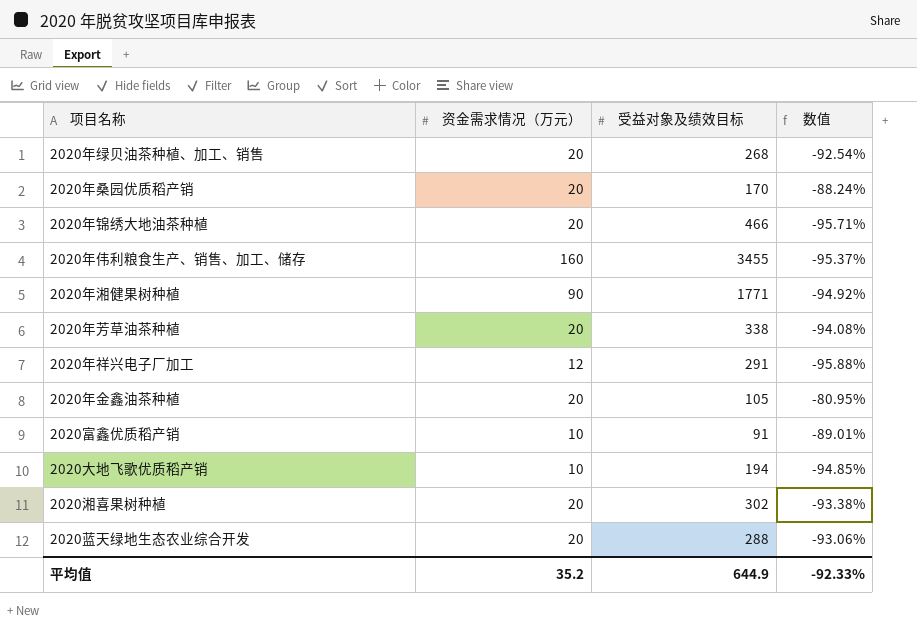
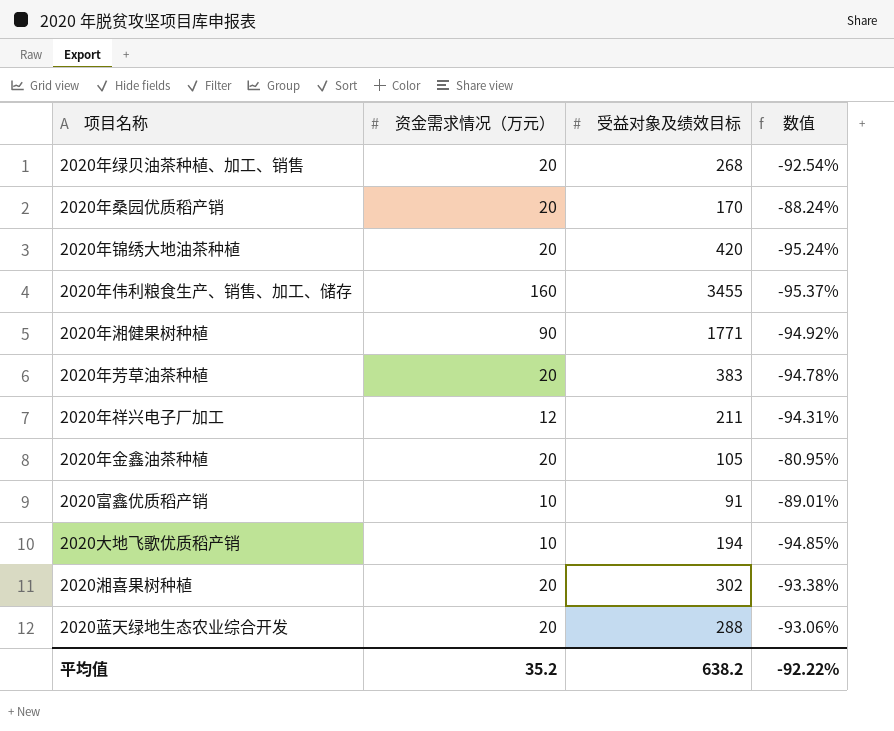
2020年锦绣大地油茶种植 | 受益对象及绩效目标: 466 -> 420
2020年锦绣大地油茶种植 | 数值: -95.71% -> -95.24%
2020年芳草油茶种植 | 受益对象及绩效目标: 338 -> 383
2020年芳草油茶种植 | 数值: -94.08% -> -94.78%
2020年祥兴电子厂加工 | 受益对象及绩效目标: 291 -> 211
2020年祥兴电子厂加工 | 数值: -95.88% -> -94.31%
平均值 | 受益对象及绩效目标: 644.9 -> 638.2
平均值 | 数值: -92.33% -> -92.22%

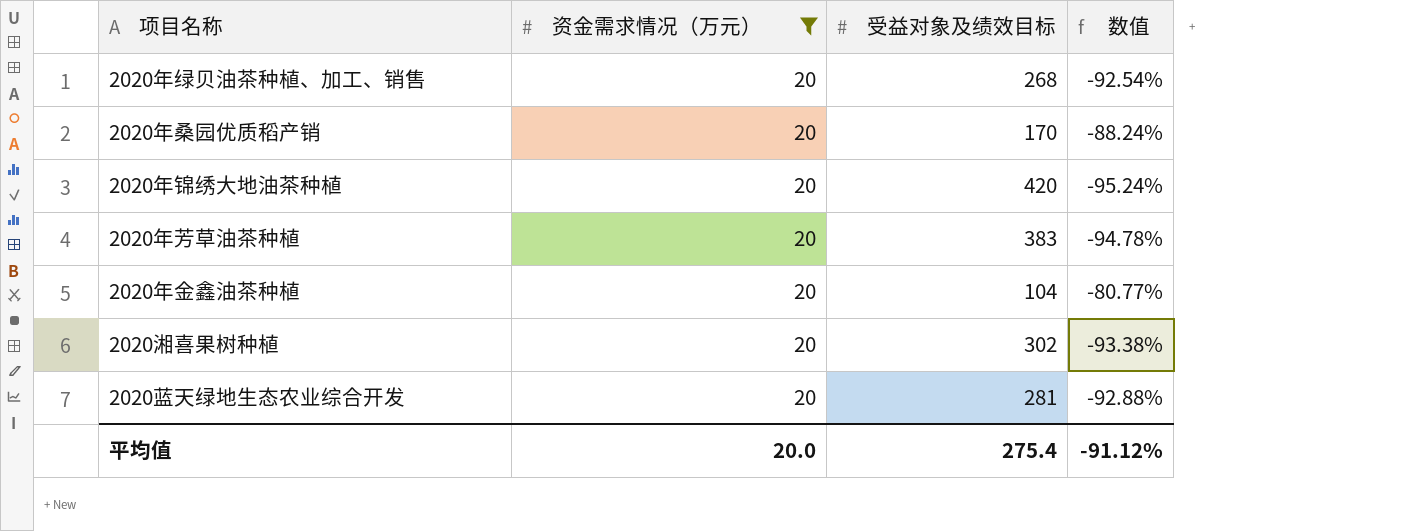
filter: none -> 资金需求情况（万元） = 20
2020年金鑫油茶种植 | 受益对象及绩效目标: 105 -> 104
2020年金鑫油茶种植 | 数值: -80.95% -> -80.77%
2020蓝天绿地生态农业综合开发 | 受益对象及绩效目标: 288 -> 281
2020蓝天绿地生态农业综合开发 | 数值: -93.06% -> -92.88%
平均值 | 资金需求情况（万元）: 35.2 -> 20.0
平均值 | 受益对象及绩效目标: 638.2 -> 275.4
平均值 | 数值: -92.22% -> -91.12%

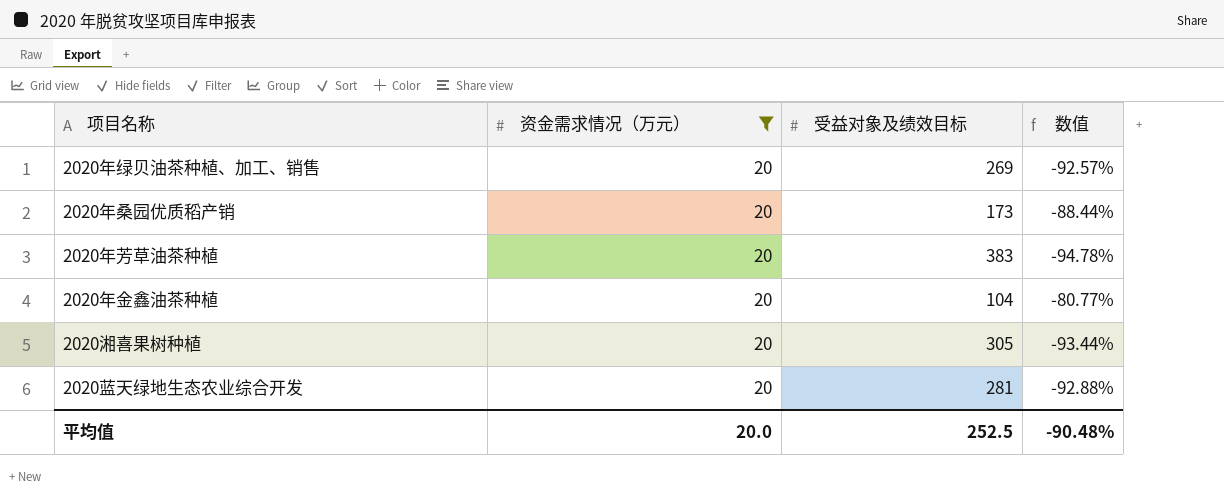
row 2020年锦绣大地油茶种植: 20 | 420 | -95.24% -> none
2020年绿贝油茶种植、加工、销售 | 受益对象及绩效目标: 268 -> 269
2020年绿贝油茶种植、加工、销售 | 数值: -92.54% -> -92.57%
2020年桑园优质稻产销 | 受益对象及绩效目标: 170 -> 173
2020年桑园优质稻产销 | 数值: -88.24% -> -88.44%
2020湘喜果树种植 | 受益对象及绩效目标: 302 -> 305
2020湘喜果树种植 | 数值: -93.38% -> -93.44%
平均值 | 受益对象及绩效目标: 275.4 -> 252.5
平均值 | 数值: -91.12% -> -90.48%

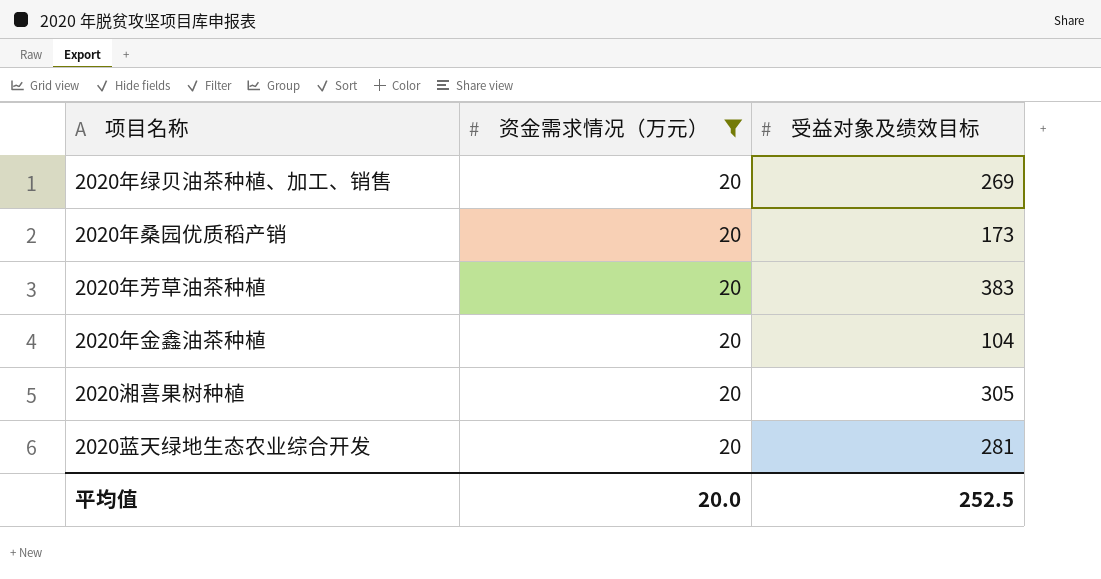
column 数值 | formula: ([资金需求情况（万元）] - [受益对象及绩效目标]) / [受益对象及绩效目标] -> none

